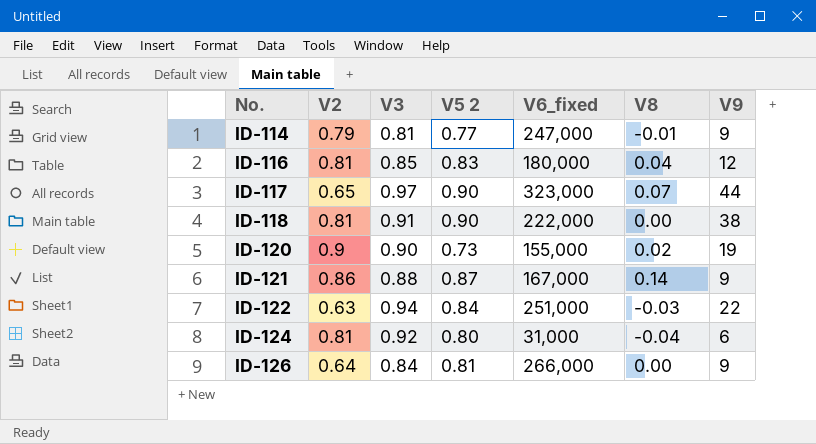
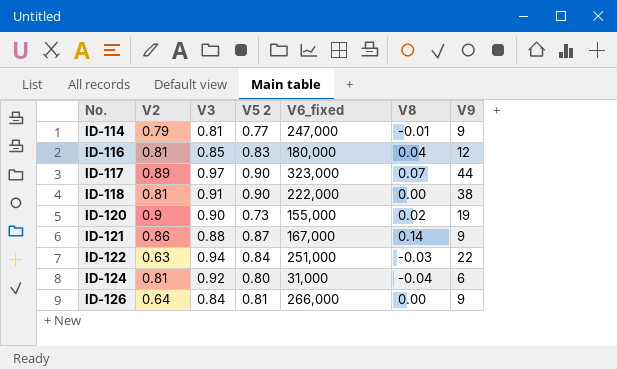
ID-117 | V2: 0.65 -> 0.89

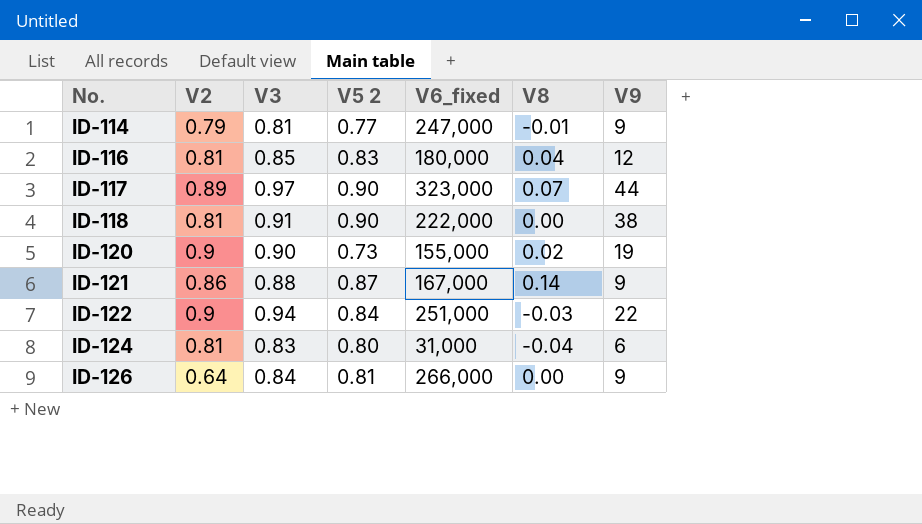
ID-122 | V2: 0.63 -> 0.9
ID-124 | V3: 0.92 -> 0.83

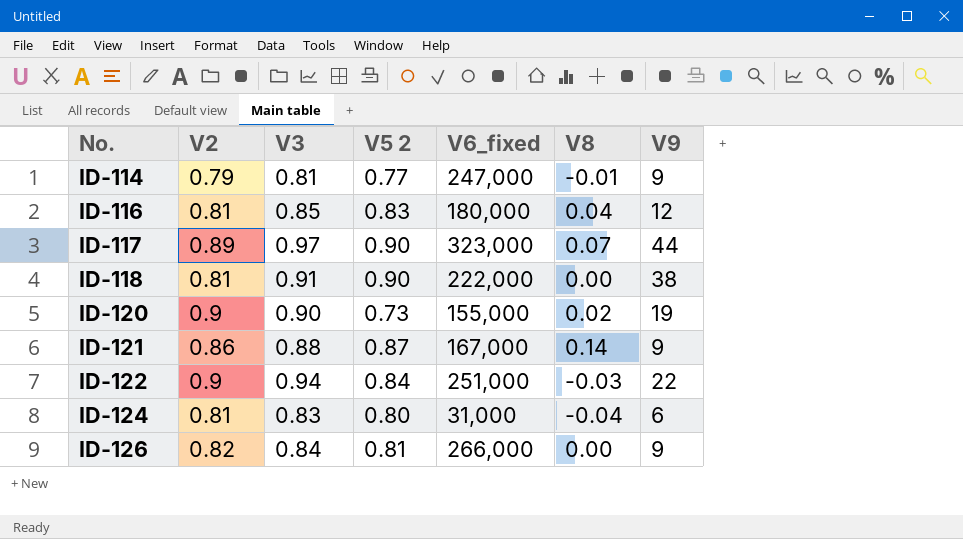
ID-126 | V2: 0.64 -> 0.82

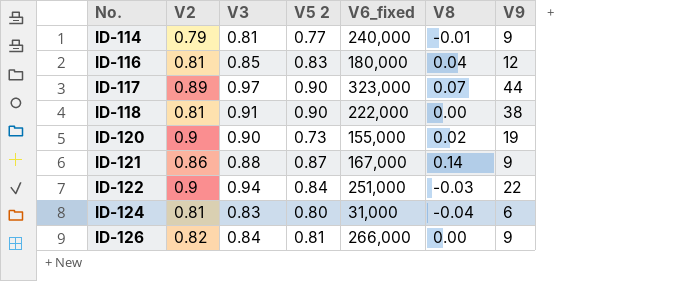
ID-114 | V6_fixed: 247,000 -> 240,000

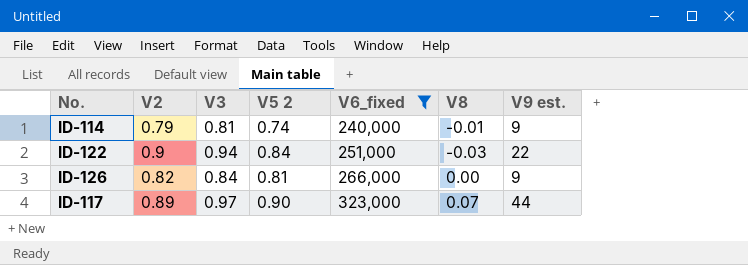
filter: none -> V6_fixed >= 240,000
row order: No. ascending -> V6_fixed ascending
column name: V9 -> V9 est.
ID-114 | V5 2: 0.77 -> 0.74

